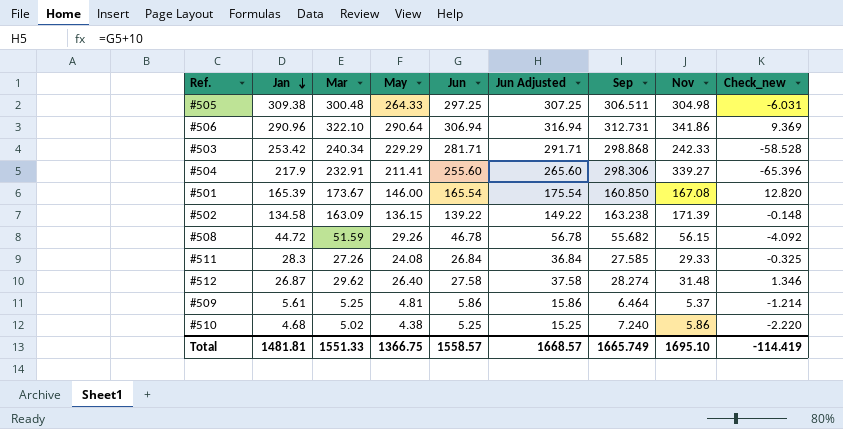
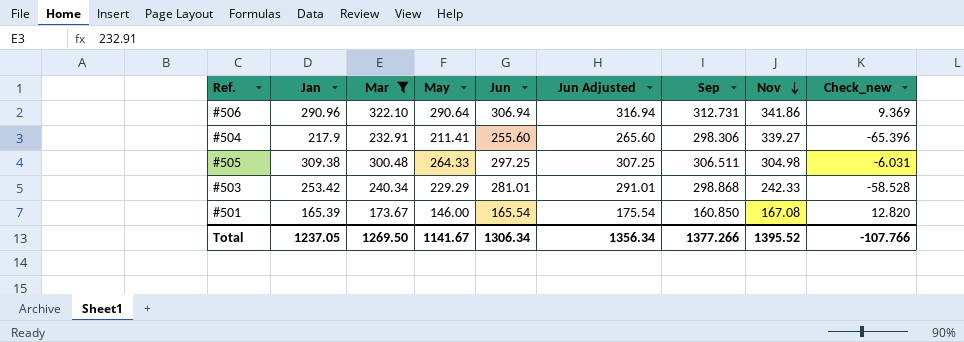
filter: none -> Mar >= 173.67
row order: Jan descending -> Nov descending
#503 | Jun: 281.71 -> 281.01
#503 | Jun Adjusted: 291.71 -> 291.01
Total | Jan: 1481.81 -> 1237.05
Total | Mar: 1551.33 -> 1269.50
Total | May: 1366.75 -> 1141.67
Total | Jun: 1558.57 -> 1306.34
Total | Jun Adjusted: 1668.57 -> 1356.34
Total | Sep: 1665.749 -> 1377.266
Total | Nov: 1695.10 -> 1395.52
Total | Check_new: -114.419 -> -107.766

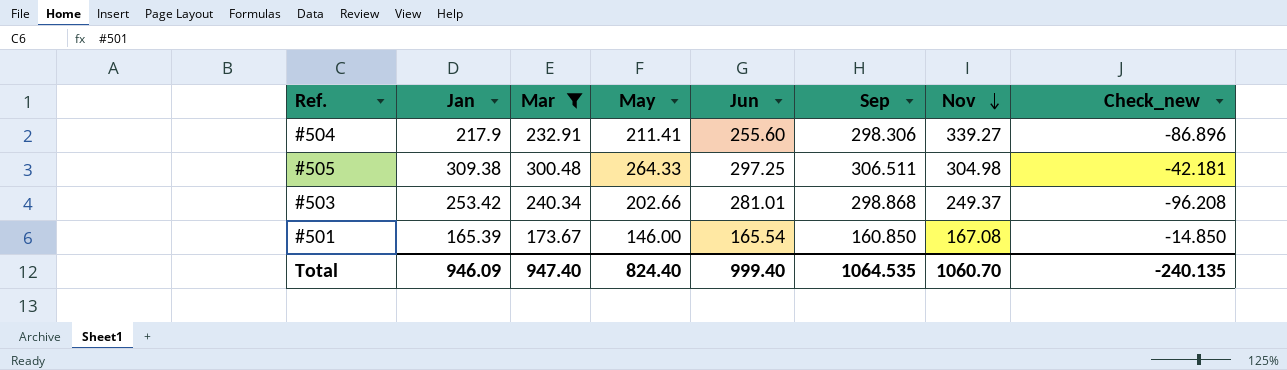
column Jun Adjusted | formula: [Jun] + 10 -> none
column Check_new | formula: [Mar] - [Sep] -> [May] - [Sep]
row #506: 290.96 | 322.10 | 290.64 | 306.94 | 316.94 | 312.731 | 341.86 | 9.369 -> none
#503 | May: 229.29 -> 202.66
#503 | Nov: 242.33 -> 249.37
Total | Jan: 1237.05 -> 946.09
Total | Mar: 1269.50 -> 947.40
Total | May: 1141.67 -> 824.40
Total | Jun: 1306.34 -> 999.40
Total | Sep: 1377.266 -> 1064.535
Total | Nov: 1395.52 -> 1060.70
Total | Check_new: -107.766 -> -240.135

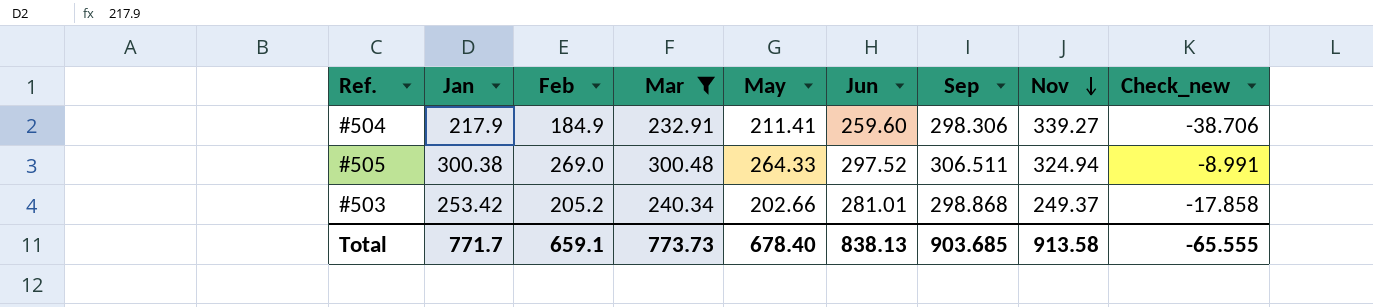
column Feb | position: none -> 3
column Check_new | formula: [May] - [Sep] -> [Jun] - [Sep]
row #501: 165.39 | 173.67 | 146.00 | 165.54 | 160.850 | 167.08 | -14.850 -> none
#504 | Jun: 255.60 -> 259.60
#505 | Jan: 309.38 -> 300.38
#505 | Jun: 297.25 -> 297.52
#505 | Nov: 304.98 -> 324.94
Total | Jan: 946.09 -> 771.7
Total | Mar: 947.40 -> 773.73
Total | May: 824.40 -> 678.40
Total | Jun: 999.40 -> 838.13
Total | Sep: 1064.535 -> 903.685
Total | Nov: 1060.70 -> 913.58
Total | Check_new: -240.135 -> -65.555

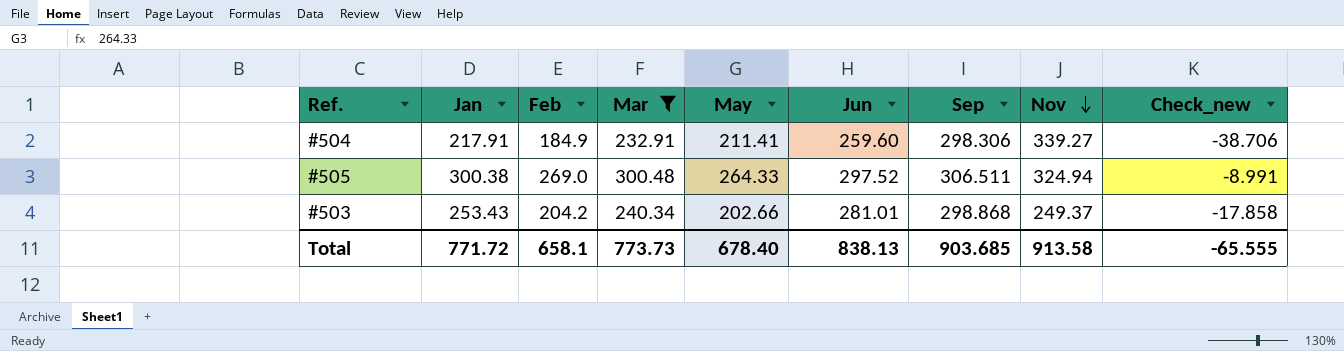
#504 | Jan: 217.9 -> 217.91
#503 | Jan: 253.42 -> 253.43
#503 | Feb: 205.2 -> 204.2
Total | Jan: 771.7 -> 771.72
Total | Feb: 659.1 -> 658.1

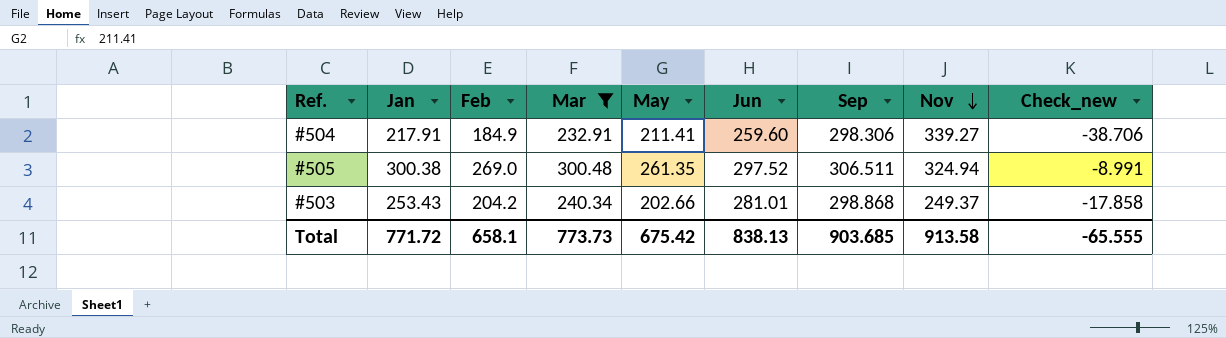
#505 | May: 264.33 -> 261.35
Total | May: 678.40 -> 675.42

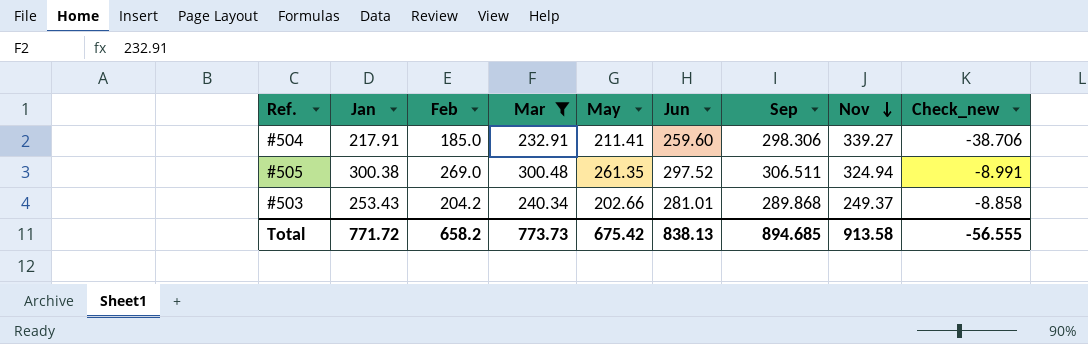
#504 | Feb: 184.9 -> 185.0
#503 | Sep: 298.868 -> 289.868
#503 | Check_new: -17.858 -> -8.858
Total | Feb: 658.1 -> 658.2
Total | Sep: 903.685 -> 894.685
Total | Check_new: -65.555 -> -56.555

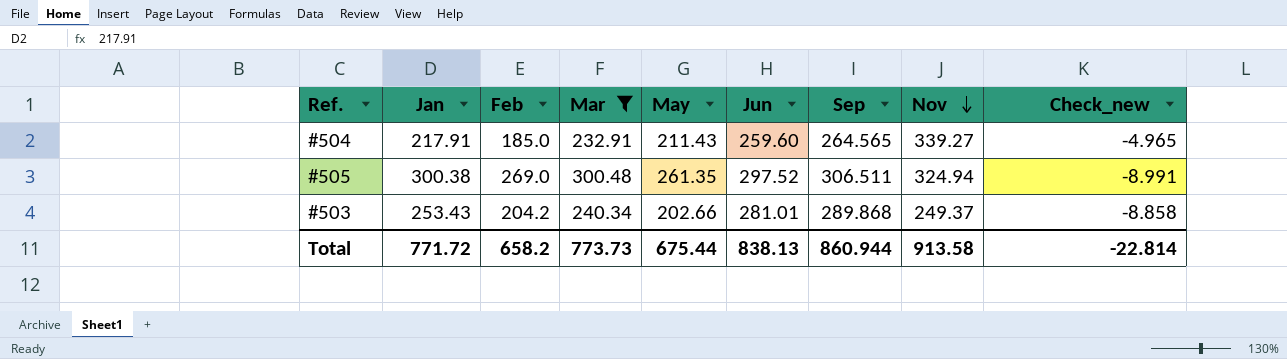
#504 | May: 211.41 -> 211.43
#504 | Sep: 298.306 -> 264.565
#504 | Check_new: -38.706 -> -4.965
Total | May: 675.42 -> 675.44
Total | Sep: 894.685 -> 860.944
Total | Check_new: -56.555 -> -22.814

